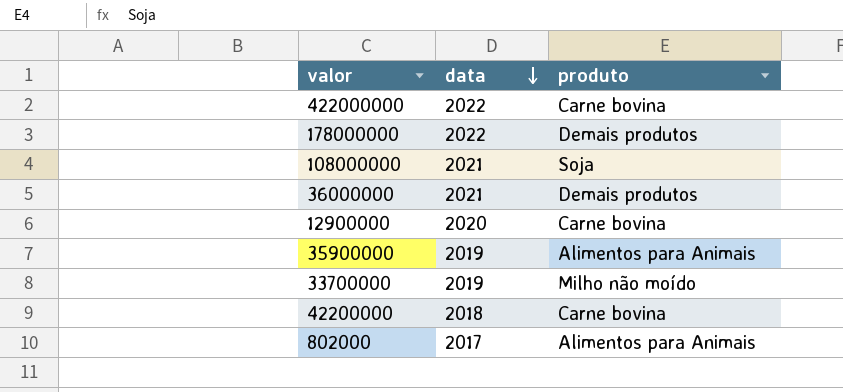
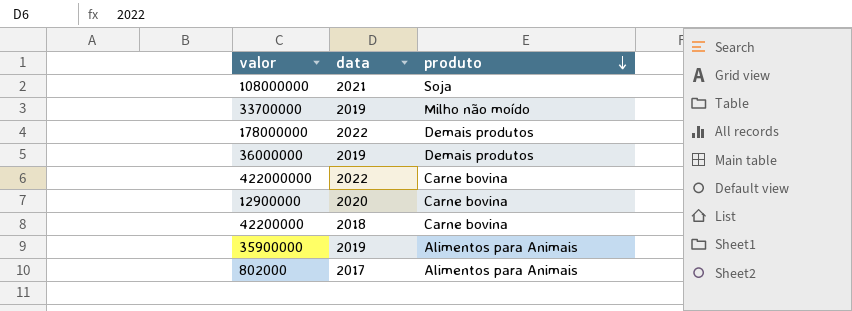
row order: data descending -> produto descending
36000000 | data: 2021 -> 2019

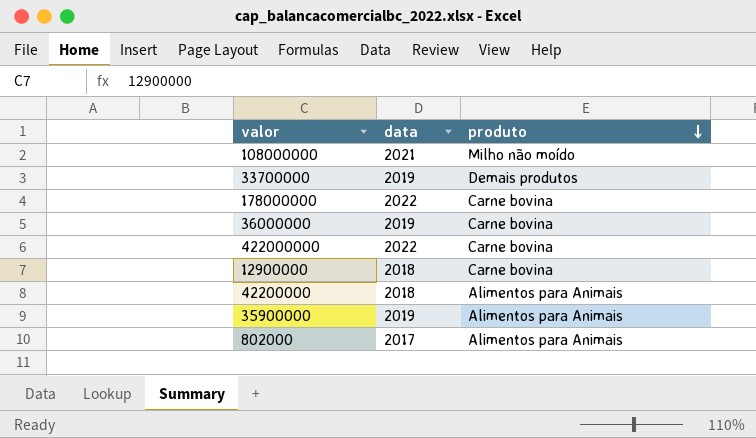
108000000 | produto: Soja -> Milho não moído
33700000 | produto: Milho não moído -> Demais produtos
178000000 | produto: Demais produtos -> Carne bovina
36000000 | produto: Demais produtos -> Carne bovina
12900000 | data: 2020 -> 2018
42200000 | produto: Carne bovina -> Alimentos para Animais

